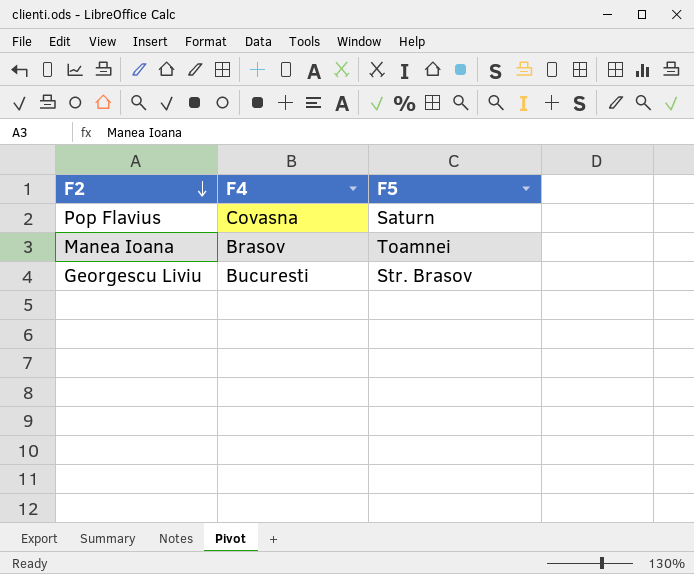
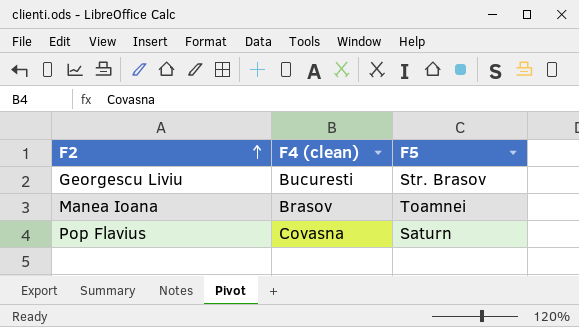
row order: F2 descending -> F2 ascending
column name: F4 -> F4 (clean)

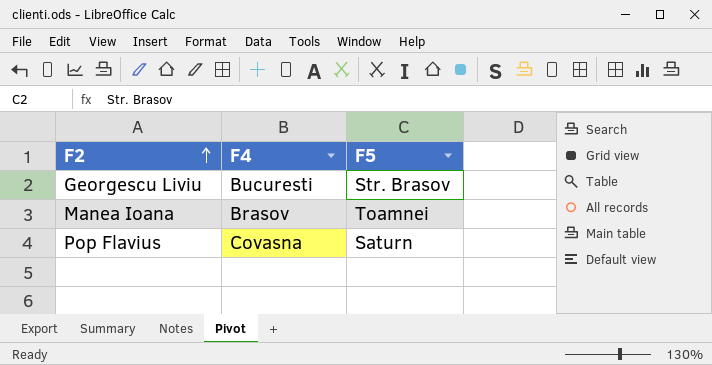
column name: F4 (clean) -> F4

